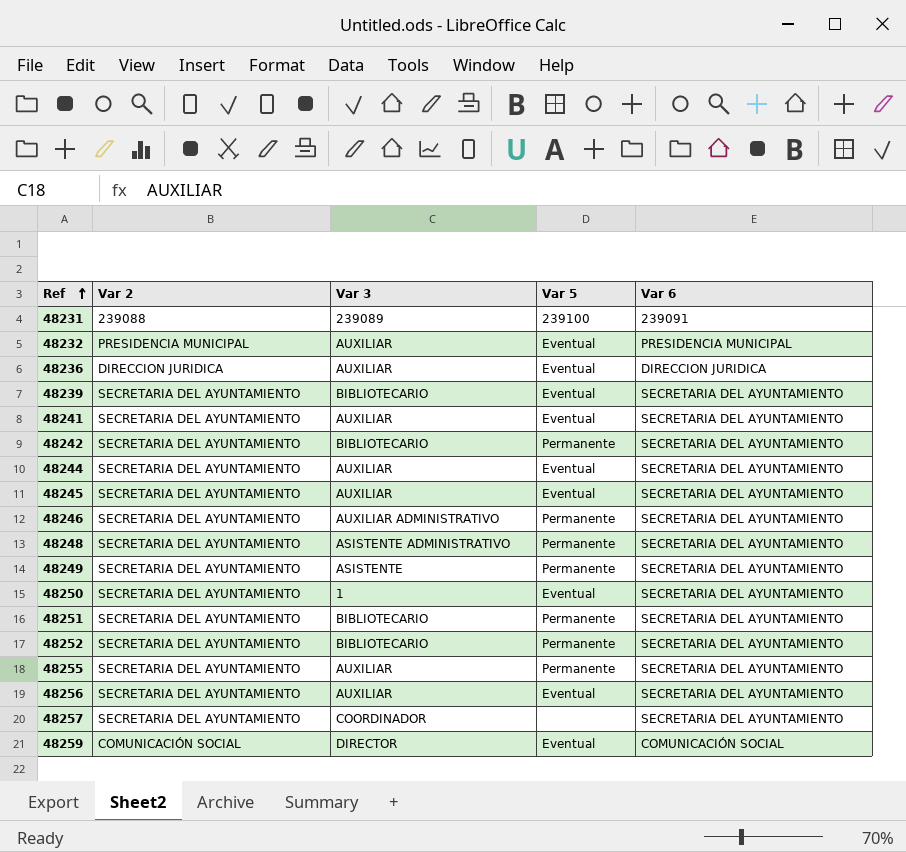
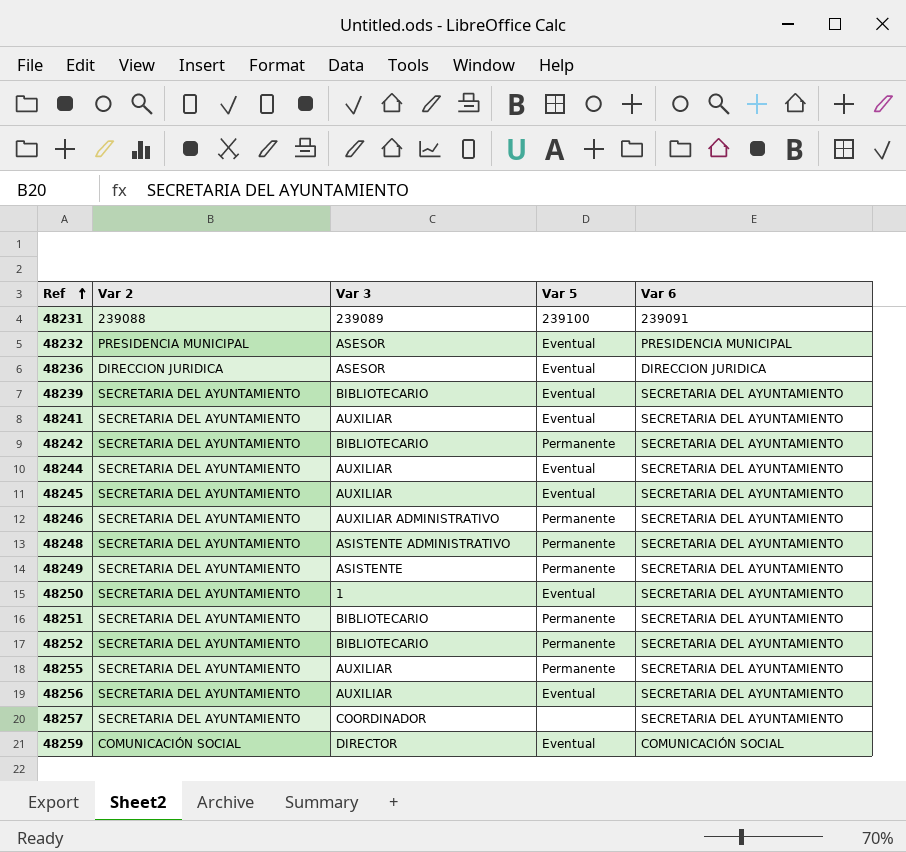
48232 | Var 3: AUXILIAR -> ASESOR
48236 | Var 3: AUXILIAR -> ASESOR

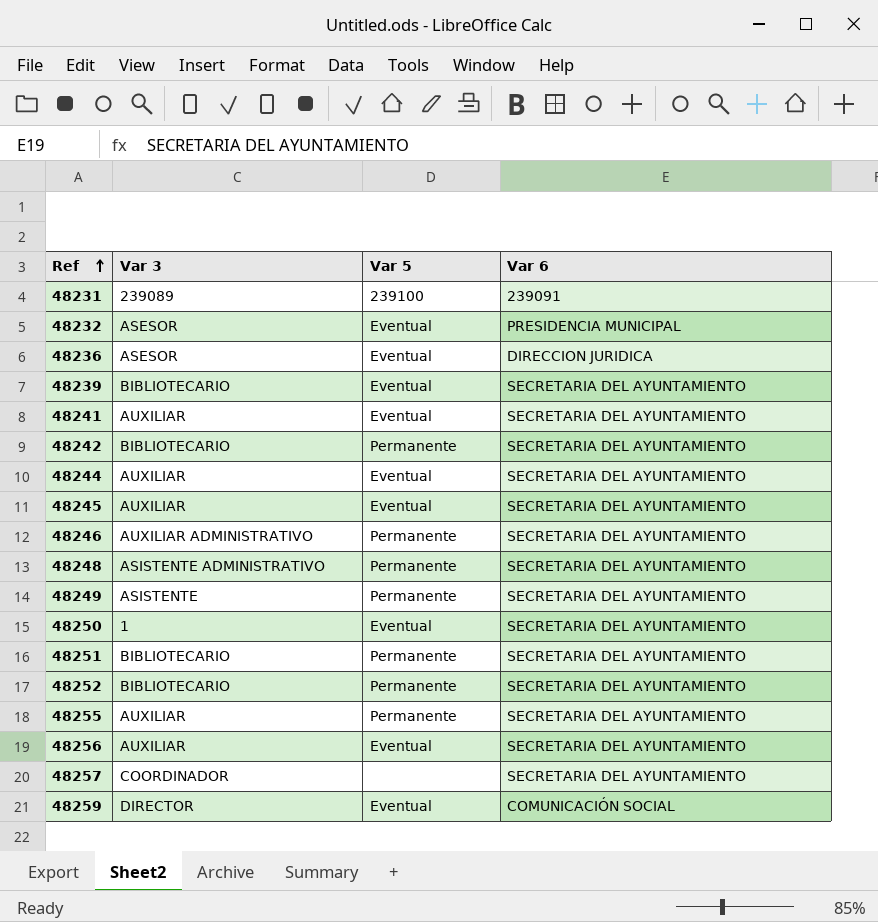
column Var 2 | position: 2 -> none

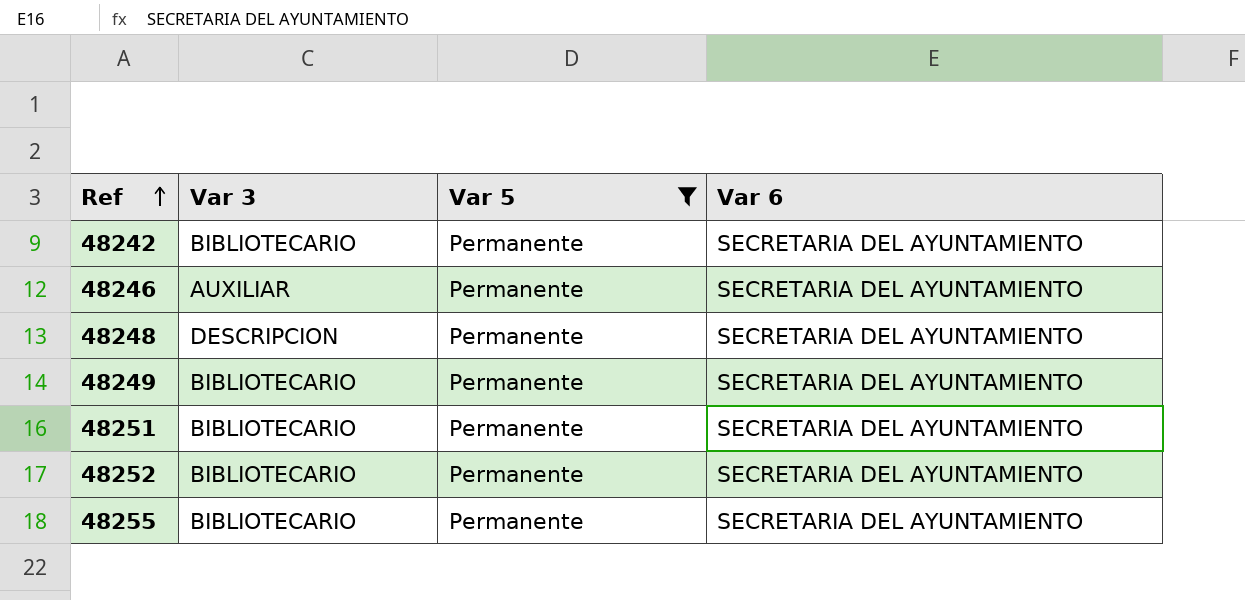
filter: none -> Var 5 = Permanente
48246 | Var 3: AUXILIAR ADMINISTRATIVO -> AUXILIAR
48248 | Var 3: ASISTENTE ADMINISTRATIVO -> DESCRIPCION
48249 | Var 3: ASISTENTE -> BIBLIOTECARIO
48255 | Var 3: AUXILIAR -> BIBLIOTECARIO

